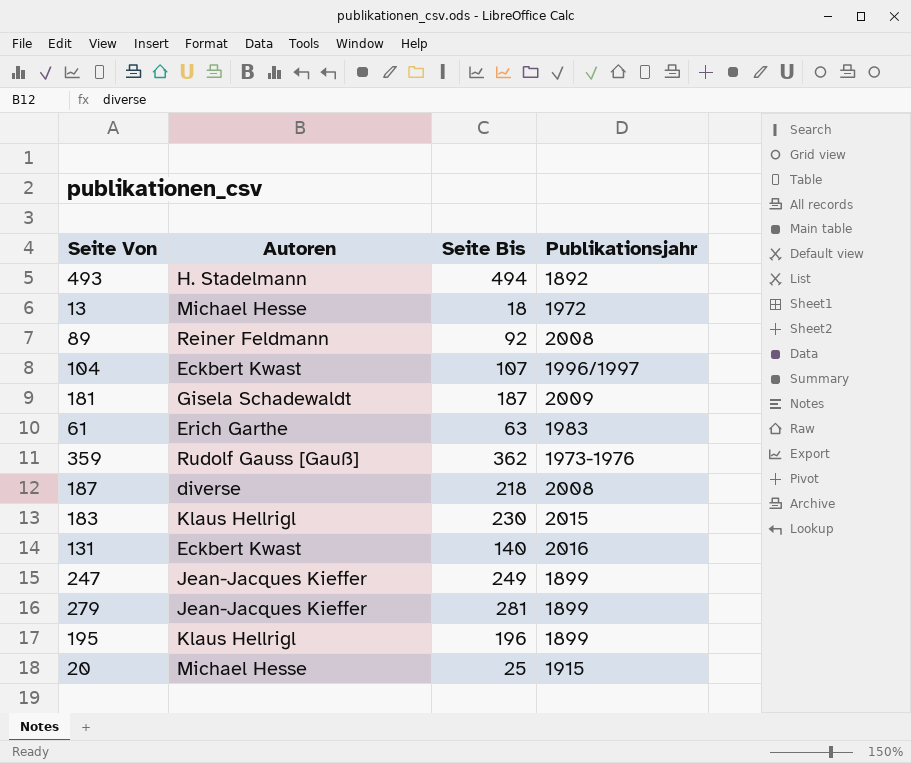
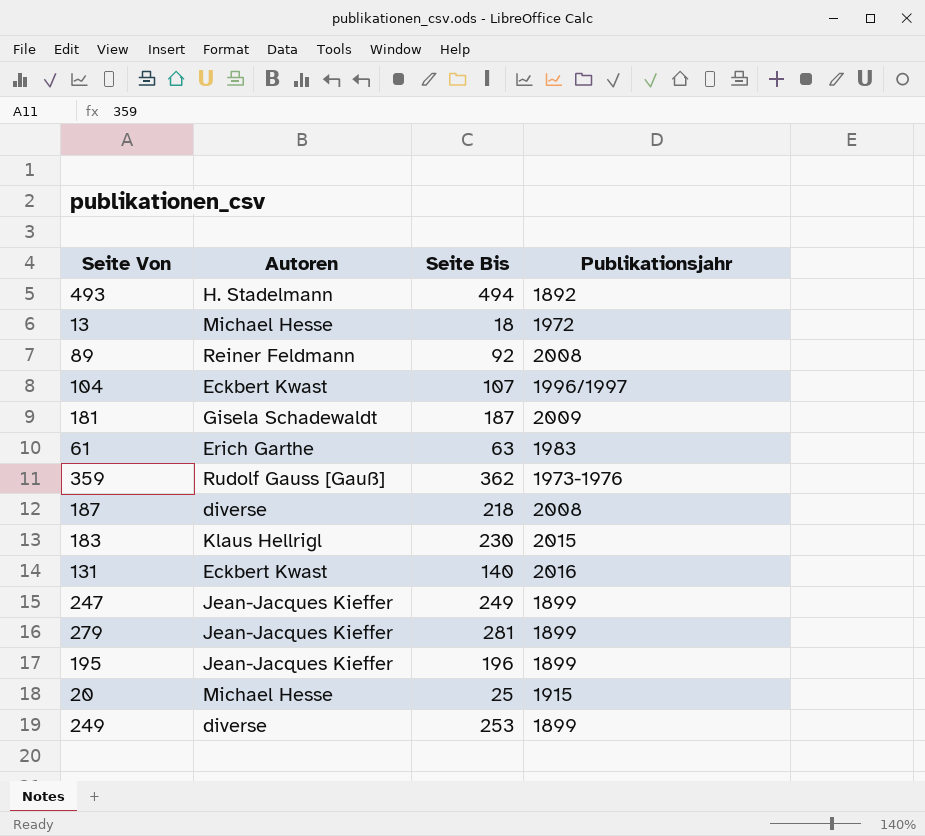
195 | Autoren: Klaus Hellrigl -> Jean-Jacques Kieffer
row 249: none -> diverse | 253 | 1899

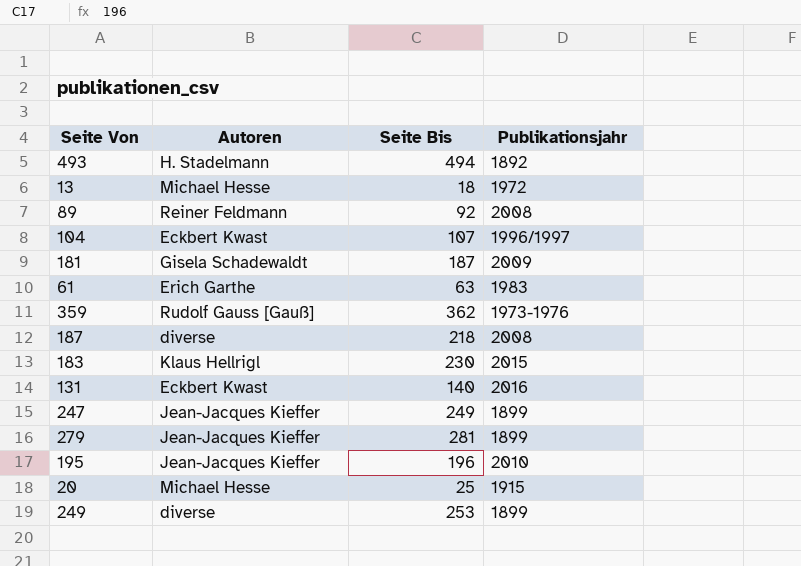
195 | Publikationsjahr: 1899 -> 2010

